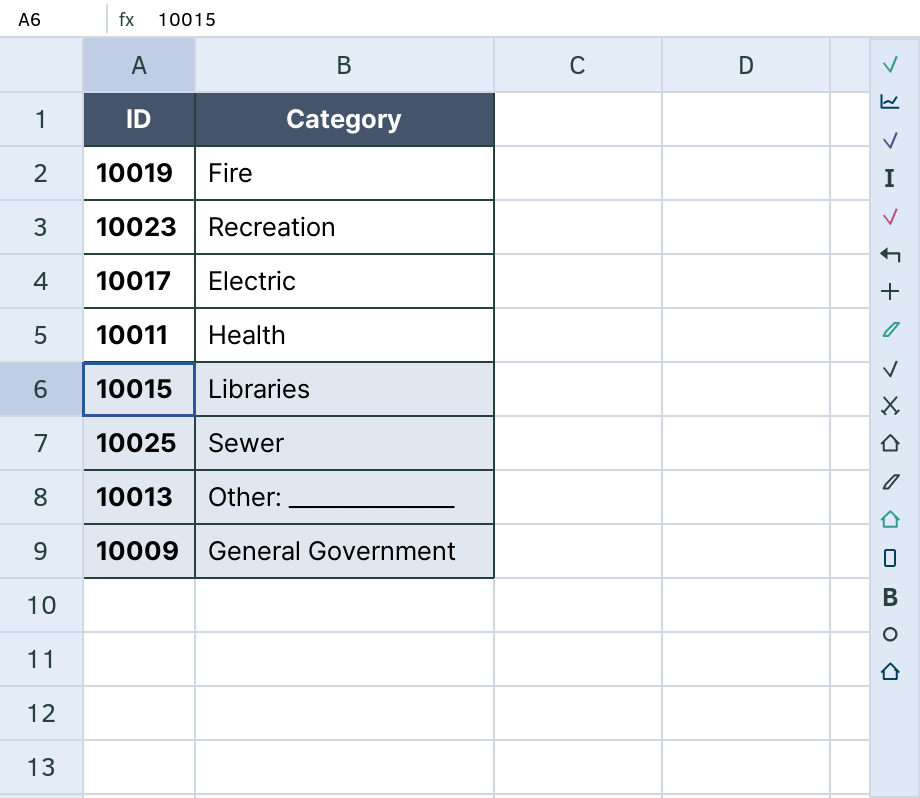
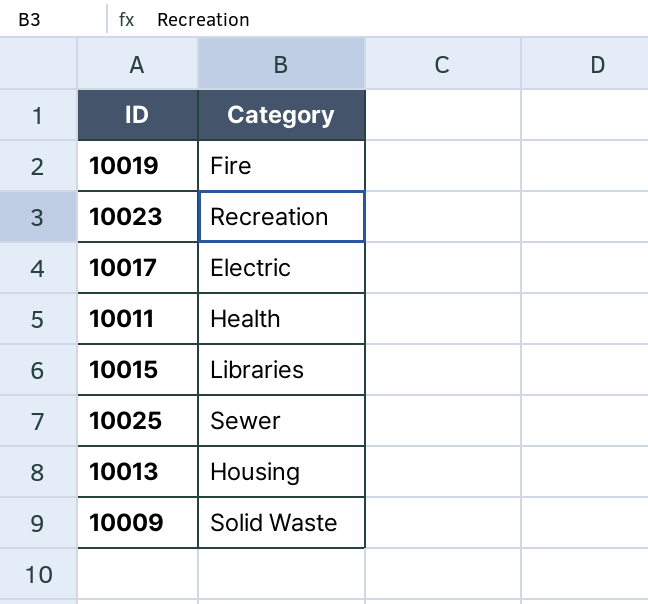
10013 | Category: Other: _______________ -> Housing
10009 | Category: General Government -> Solid Waste

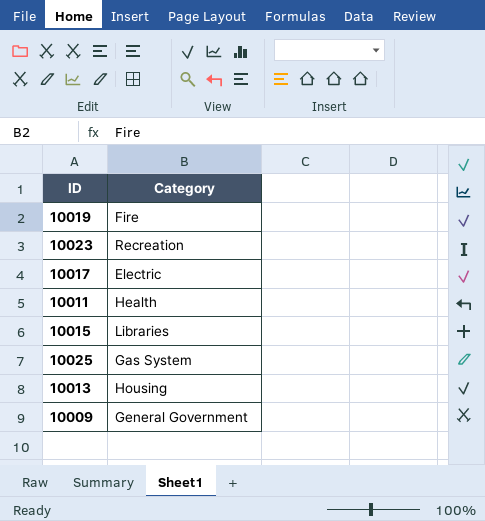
10025 | Category: Sewer -> Gas System
10009 | Category: Solid Waste -> General Government

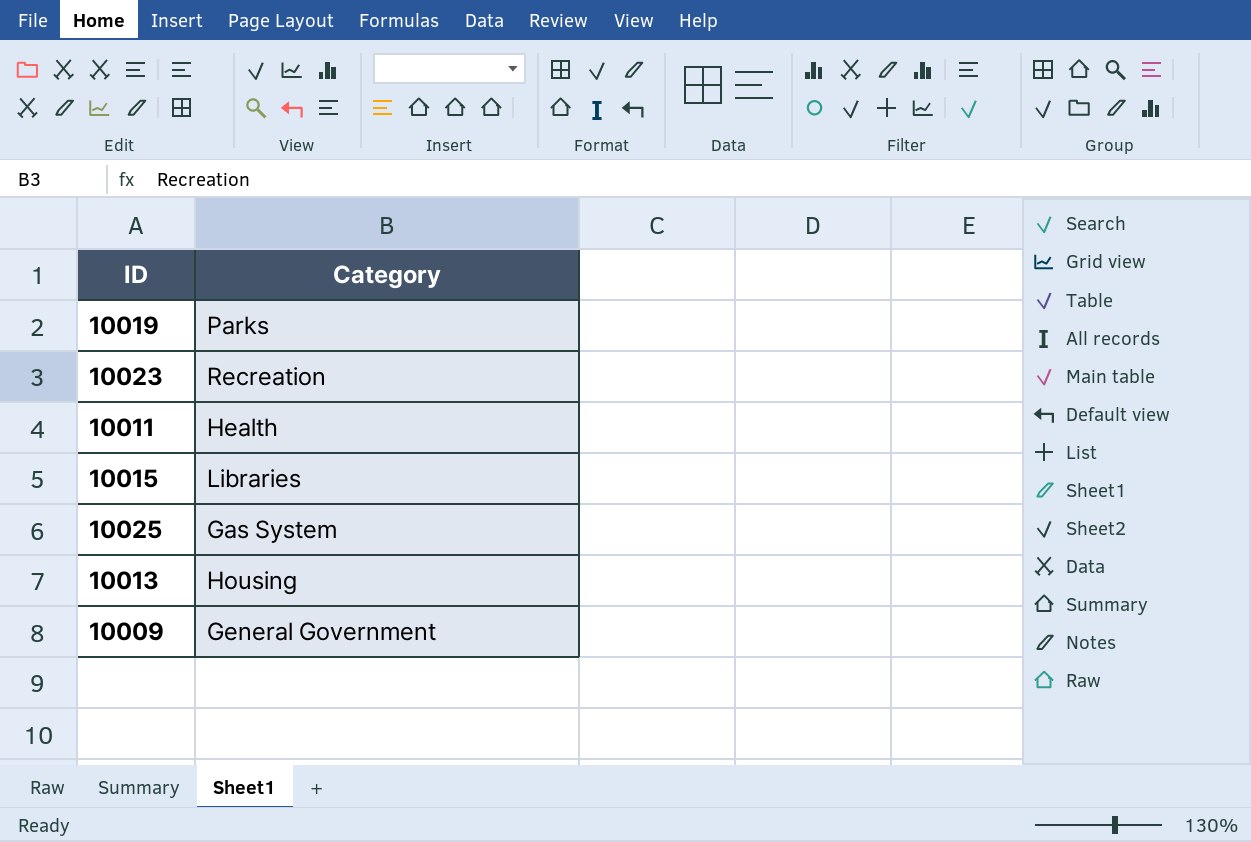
row 10017: Electric -> none
10019 | Category: Fire -> Parks

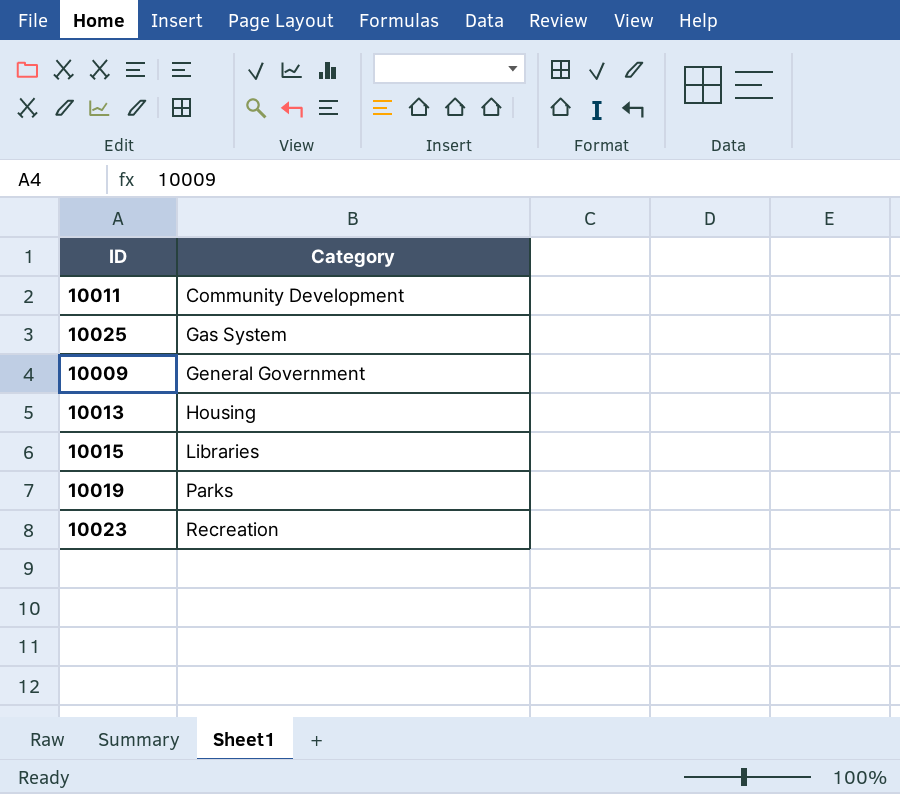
row order: none -> Category ascending
10011 | Category: Health -> Community Development

